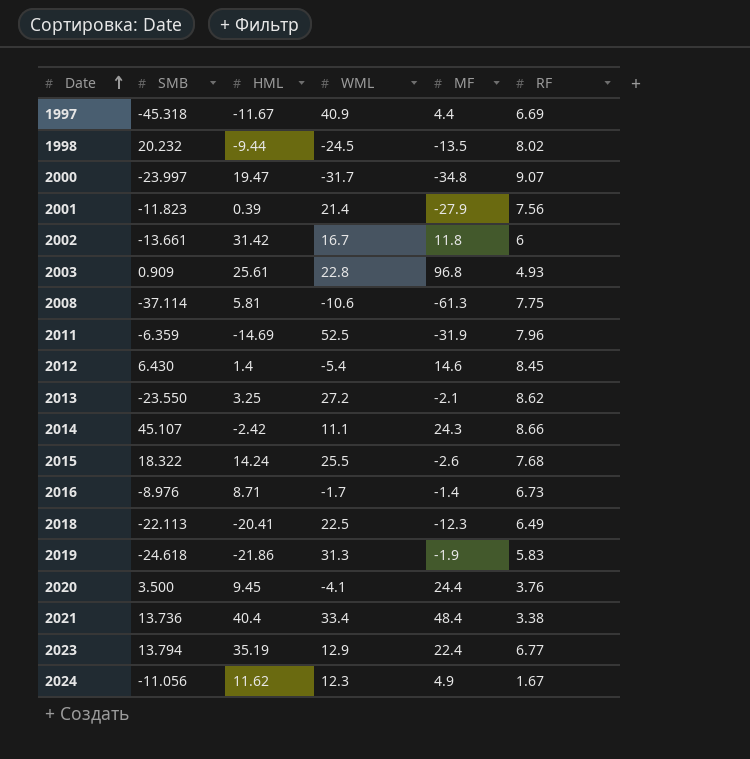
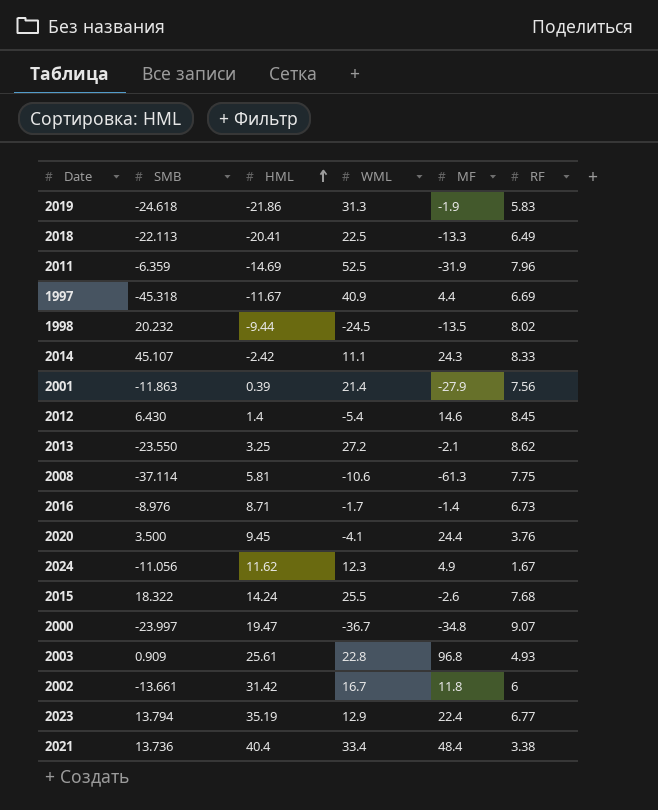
row order: Date ascending -> HML ascending
2018 | MF: -12.3 -> -13.3
2014 | RF: 8.66 -> 8.33
2001 | SMB: -11.823 -> -11.863
2000 | WML: -31.7 -> -36.7

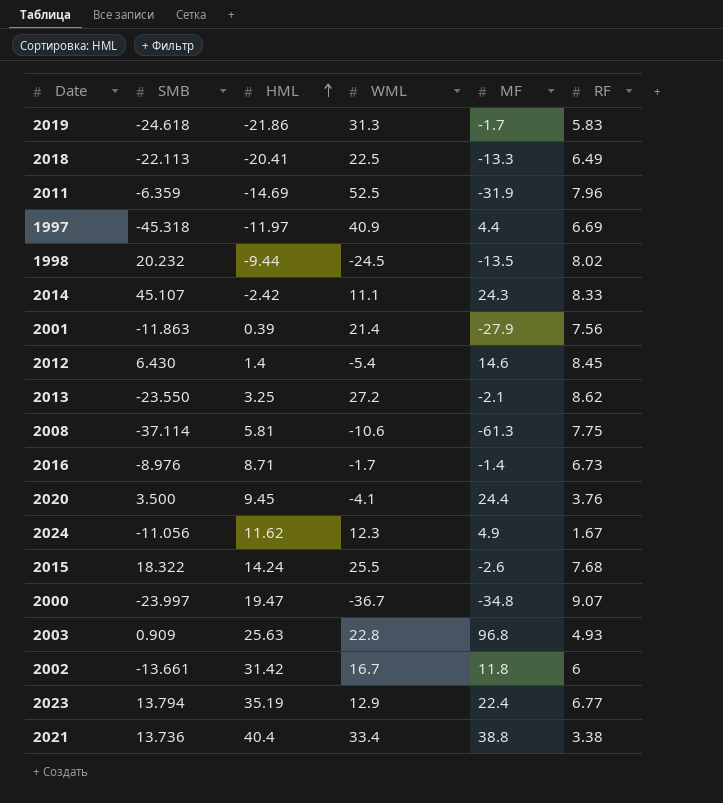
2019 | MF: -1.9 -> -1.7
1997 | HML: -11.67 -> -11.97
2003 | HML: 25.61 -> 25.63
2021 | MF: 48.4 -> 38.8

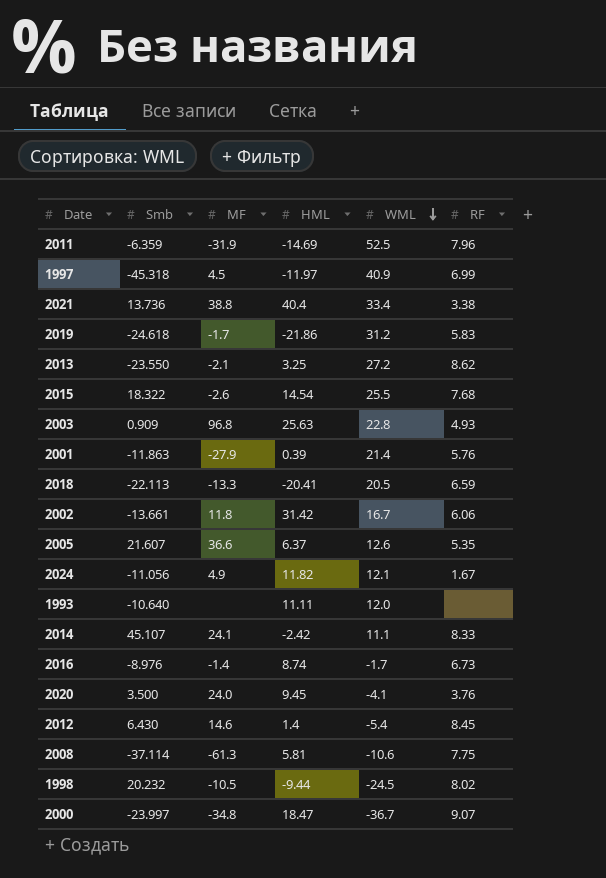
row order: HML ascending -> WML descending
column name: SMB -> Smb
column MF | position: 5 -> 3
row 2023: 13.794 | 35.19 | 12.9 | 22.4 | 6.77 -> none
1997 | MF: 4.4 -> 4.5
1997 | RF: 6.69 -> 6.99
2019 | WML: 31.3 -> 31.2
2015 | HML: 14.24 -> 14.54
2001 | RF: 7.56 -> 5.76
2018 | WML: 22.5 -> 20.5
2018 | RF: 6.49 -> 6.59
2002 | RF: 6 -> 6.06
row 2005: none -> 21.607 | 36.6 | 6.37 | 12.6 | 5.35
2024 | HML: 11.62 -> 11.82
2024 | WML: 12.3 -> 12.1
row 1993: none -> -10.640 | none | 11.11 | 12.0 | none
2014 | MF: 24.3 -> 24.1
2016 | HML: 8.71 -> 8.74
2020 | MF: 24.4 -> 24.0
1998 | MF: -13.5 -> -10.5
2000 | HML: 19.47 -> 18.47

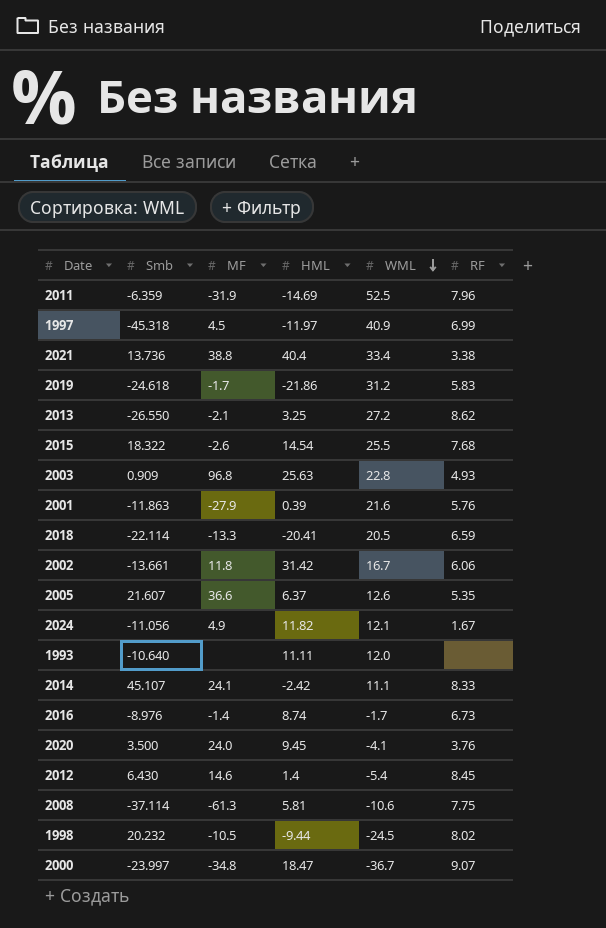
2013 | Smb: -23.550 -> -26.550
2001 | WML: 21.4 -> 21.6
2018 | Smb: -22.113 -> -22.114

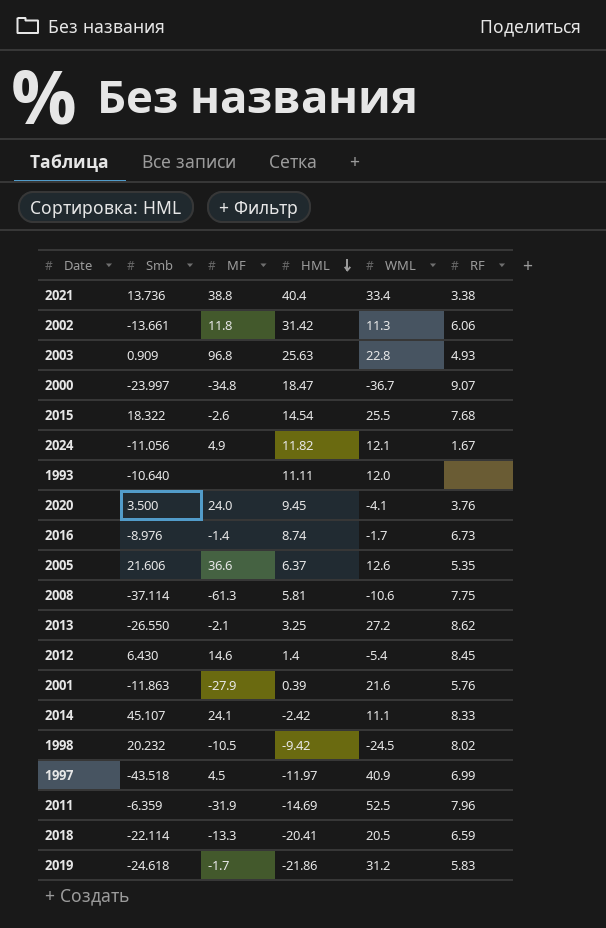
row order: WML descending -> HML descending
2002 | WML: 16.7 -> 11.3
2005 | Smb: 21.607 -> 21.606
1998 | HML: -9.44 -> -9.42
1997 | Smb: -45.318 -> -43.518

